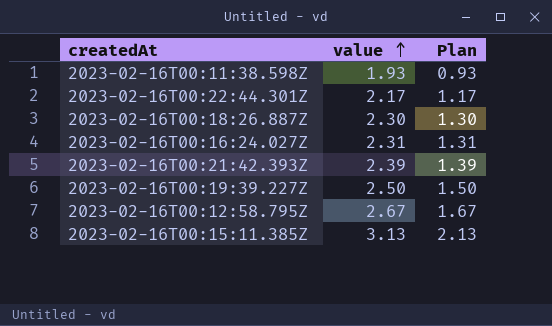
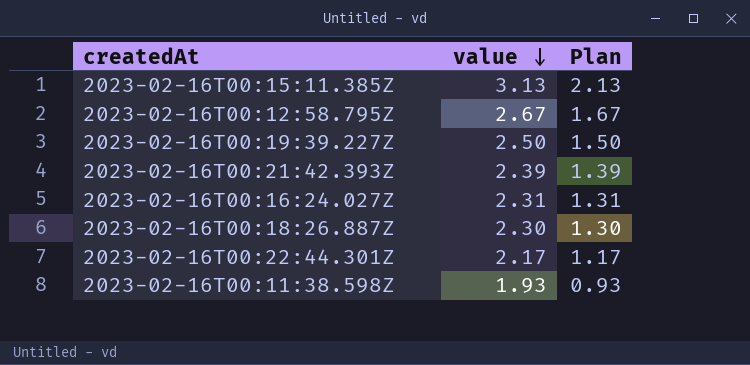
row order: value ascending -> value descending

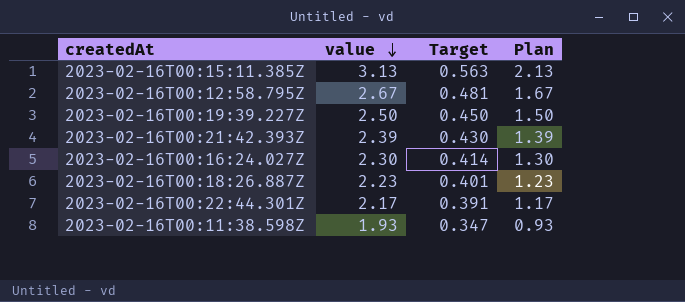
column Target | formula: none -> [value] * 0.18
2023-02-16T00:16:24.027Z | value: 2.31 -> 2.30
2023-02-16T00:16:24.027Z | Plan: 1.31 -> 1.30
2023-02-16T00:18:26.887Z | value: 2.30 -> 2.23
2023-02-16T00:18:26.887Z | Plan: 1.30 -> 1.23

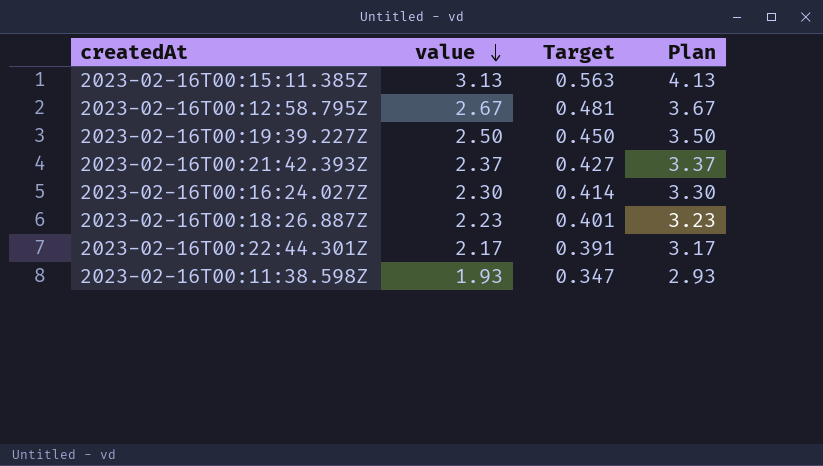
column Plan | formula: [value] - 1 -> [value] + 1
2023-02-16T00:21:42.393Z | value: 2.39 -> 2.37
2023-02-16T00:21:42.393Z | Target: 0.430 -> 0.427

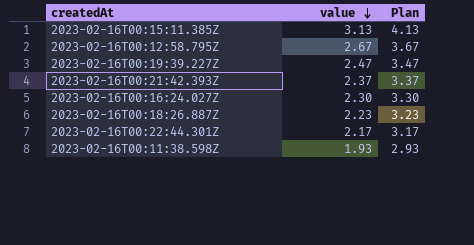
column Target | formula: [value] * 0.18 -> none
2023-02-16T00:19:39.227Z | value: 2.50 -> 2.47
2023-02-16T00:19:39.227Z | Plan: 3.50 -> 3.47

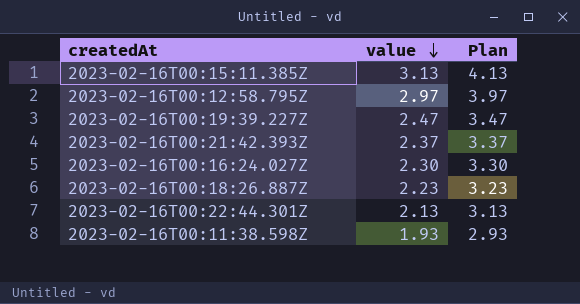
2023-02-16T00:12:58.795Z | value: 2.67 -> 2.97
2023-02-16T00:12:58.795Z | Plan: 3.67 -> 3.97
2023-02-16T00:22:44.301Z | value: 2.17 -> 2.13
2023-02-16T00:22:44.301Z | Plan: 3.17 -> 3.13

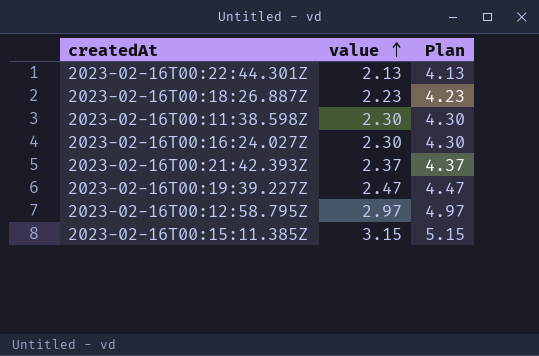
row order: value descending -> value ascending
column Plan | formula: [value] + 1 -> [value] + 2
2023-02-16T00:11:38.598Z | value: 1.93 -> 2.30
2023-02-16T00:15:11.385Z | value: 3.13 -> 3.15

